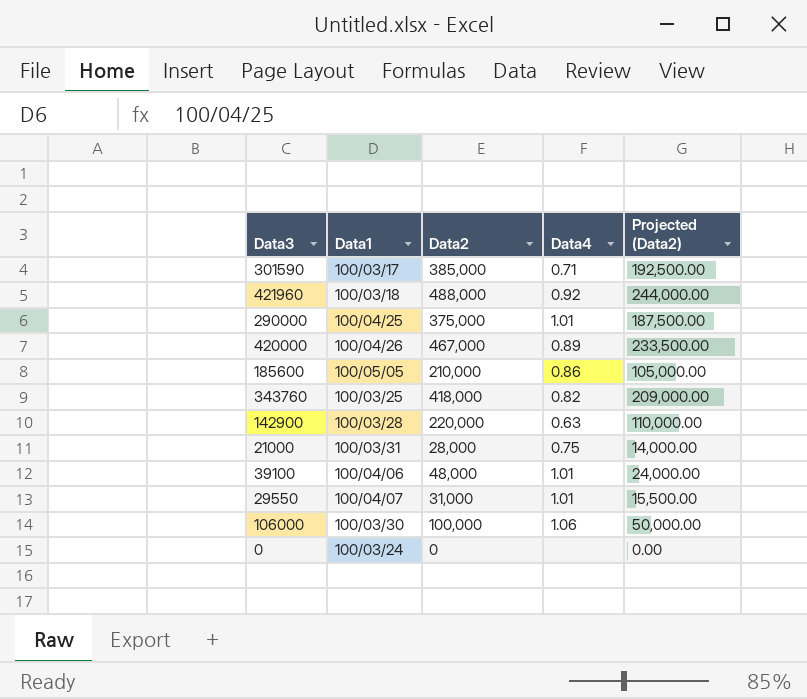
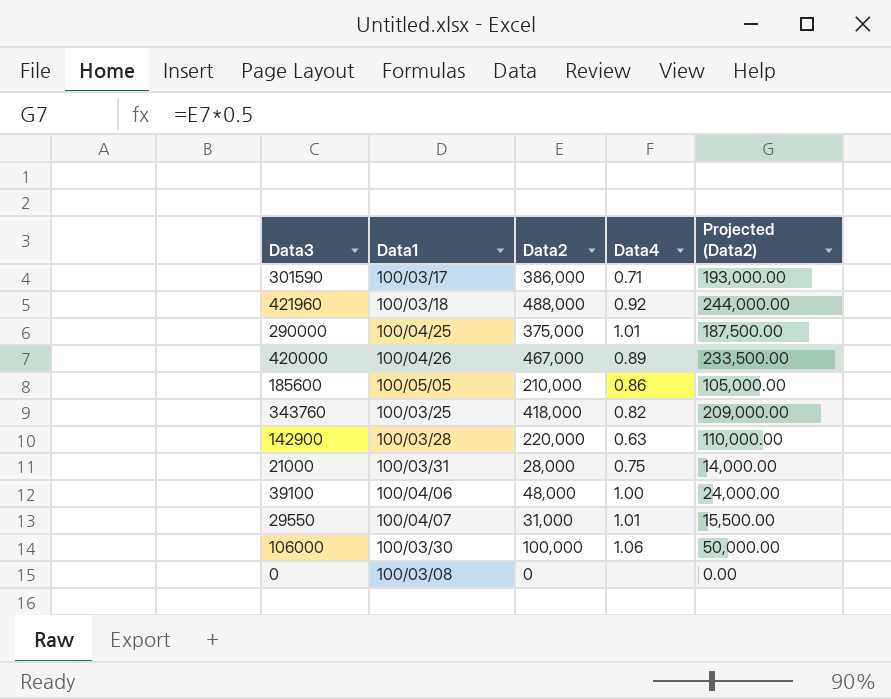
301590 | Data2: 385,000 -> 386,000
301590 | Projected (Data2): 192,500.00 -> 193,000.00
39100 | Data4: 1.01 -> 1.00
0 | Data1: 100/03/24 -> 100/03/08

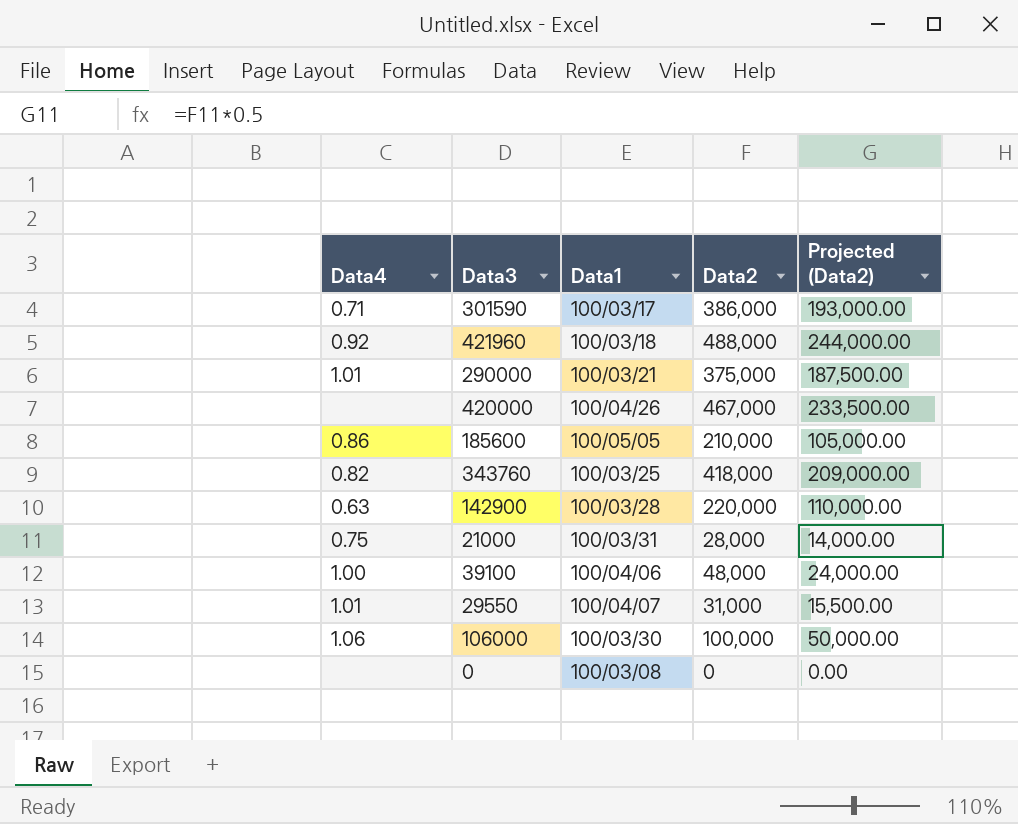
column Data4 | position: 4 -> 1
290000 | Data1: 100/04/25 -> 100/03/21
420000 | Data4: 0.89 -> none

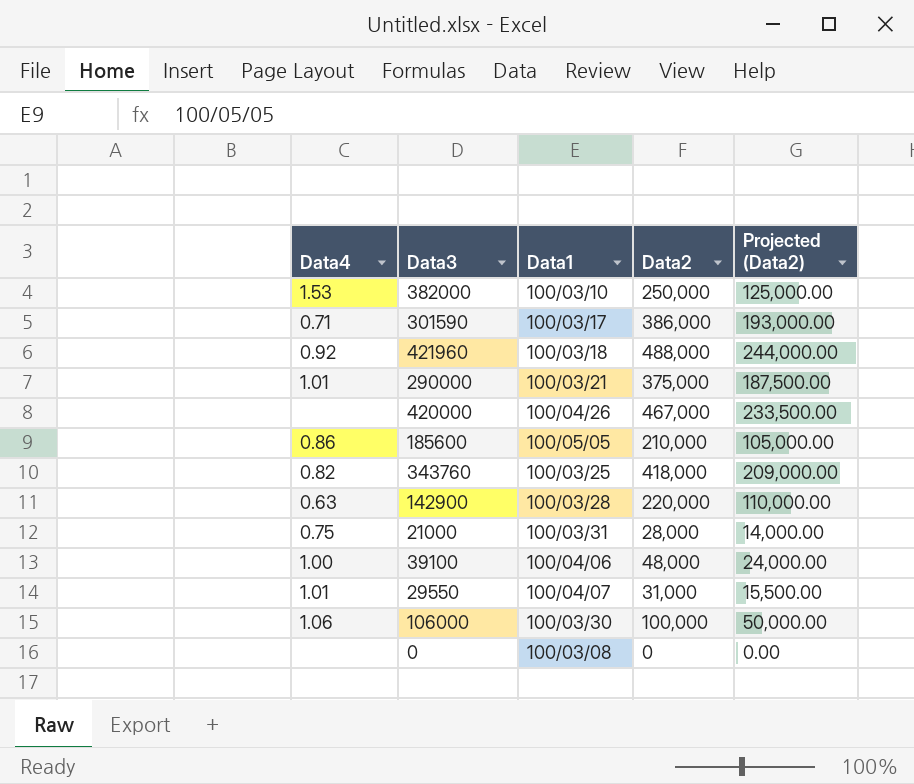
row 382000: none -> 1.53 | 100/03/10 | 250,000 | 125,000.00

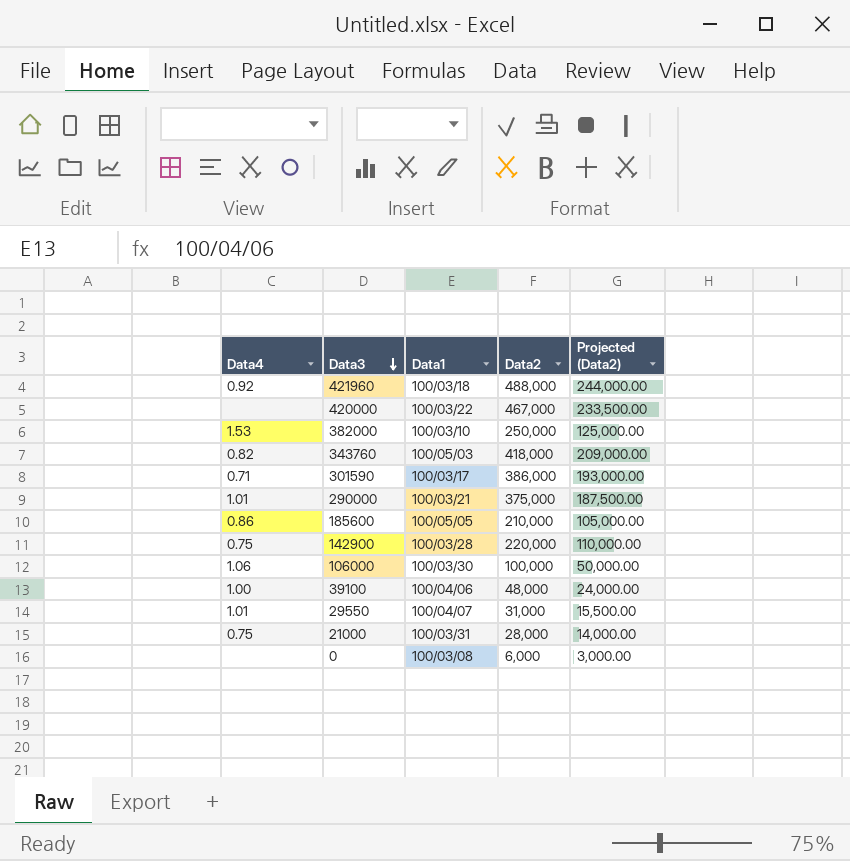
row order: none -> Data3 descending
420000 | Data1: 100/04/26 -> 100/03/22
343760 | Data1: 100/03/25 -> 100/05/03
142900 | Data4: 0.63 -> 0.75
0 | Data2: 0 -> 6,000
0 | Projected (Data2): 0.00 -> 3,000.00

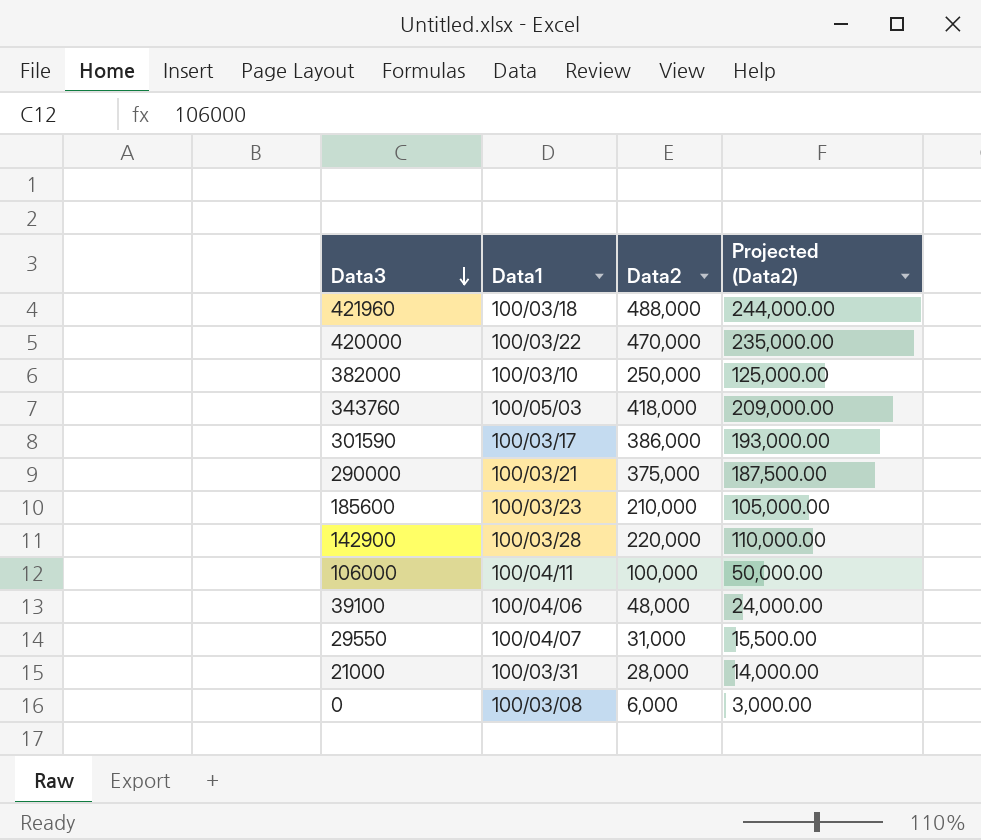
column Data4 | position: 1 -> none
420000 | Data2: 467,000 -> 470,000
420000 | Projected (Data2): 233,500.00 -> 235,000.00
185600 | Data1: 100/05/05 -> 100/03/23
106000 | Data1: 100/03/30 -> 100/04/11

